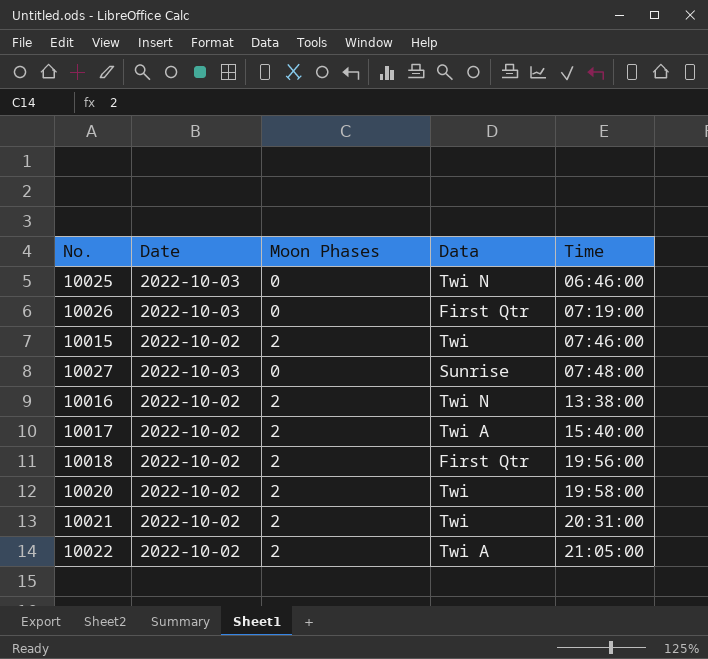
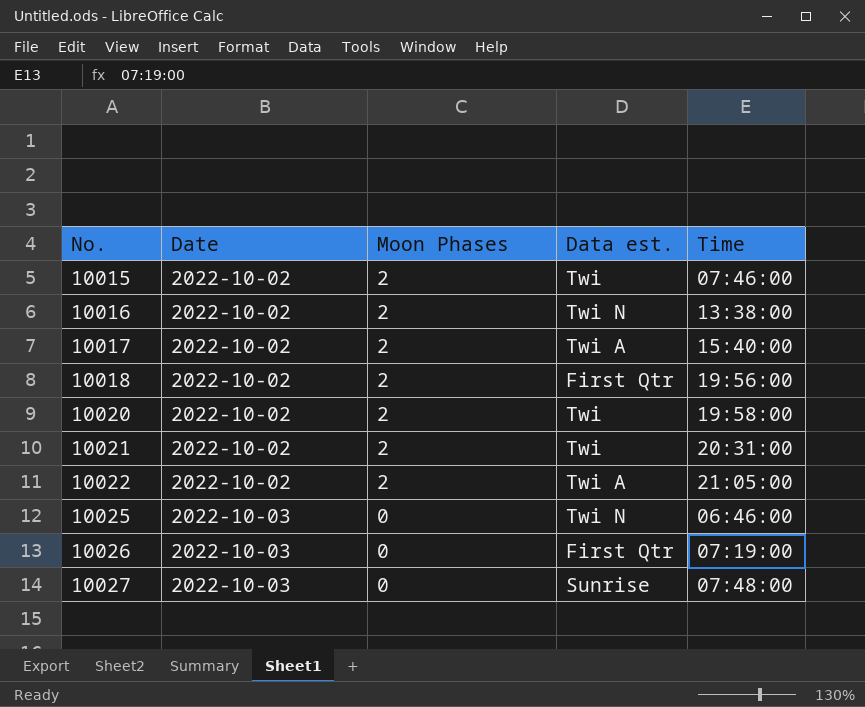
row order: Time ascending -> No. ascending
column name: Data -> Data est.

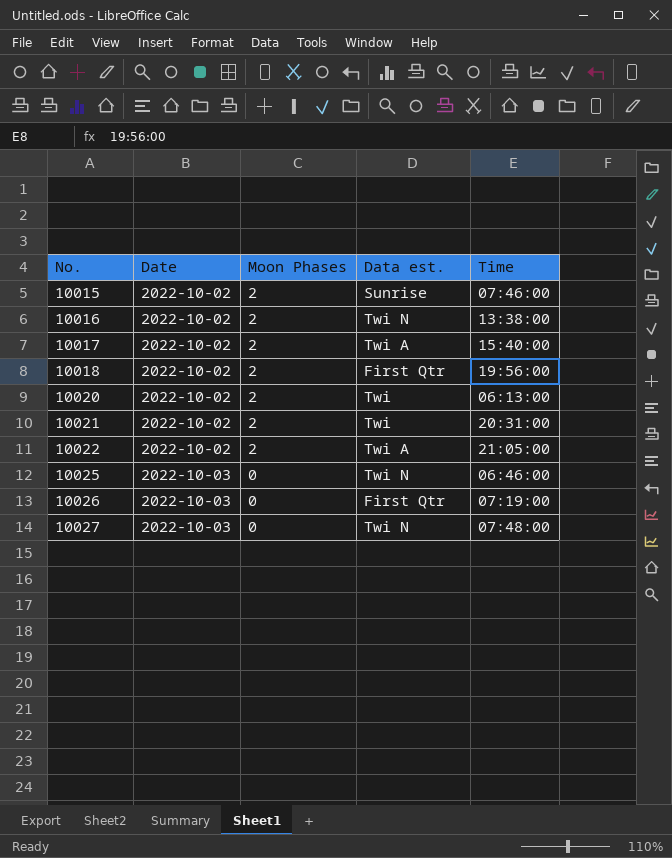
10015 | Data est.: Twi -> Sunrise
10020 | Time: 19:58:00 -> 06:13:00
10027 | Data est.: Sunrise -> Twi N

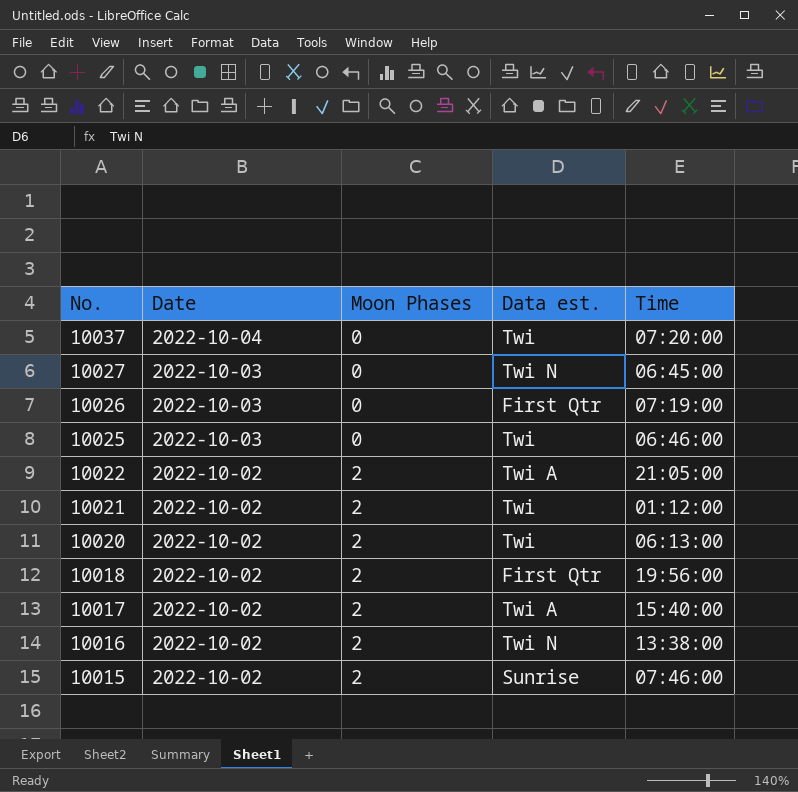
row order: No. ascending -> No. descending
row 10037: none -> 2022-10-04 | 0 | Twi | 07:20:00
10027 | Time: 07:48:00 -> 06:45:00
10025 | Data est.: Twi N -> Twi
10021 | Time: 20:31:00 -> 01:12:00

